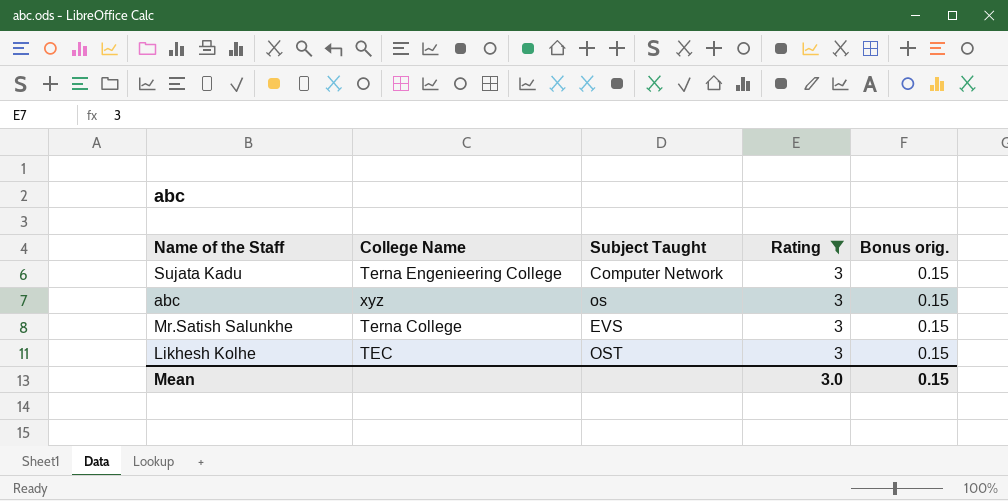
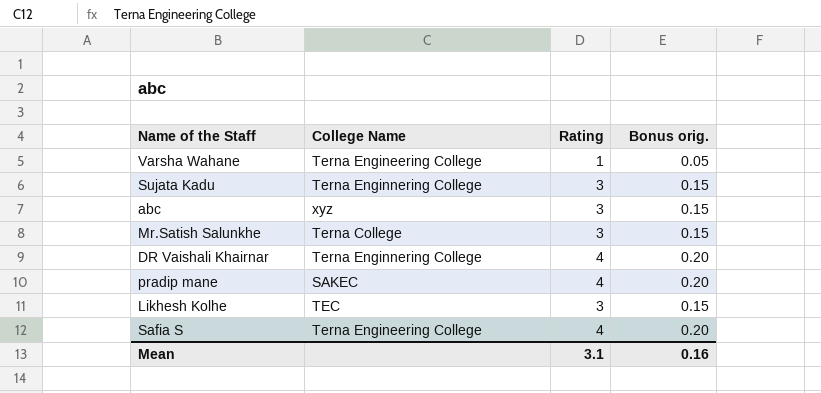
filter: Rating = 3 -> none
column Subject Taught | position: 3 -> none
Sujata Kadu | College Name: Terna Engenieering College -> Terna Enginnering College
Mean | Rating: 3.0 -> 3.1
Mean | Bonus orig.: 0.15 -> 0.16

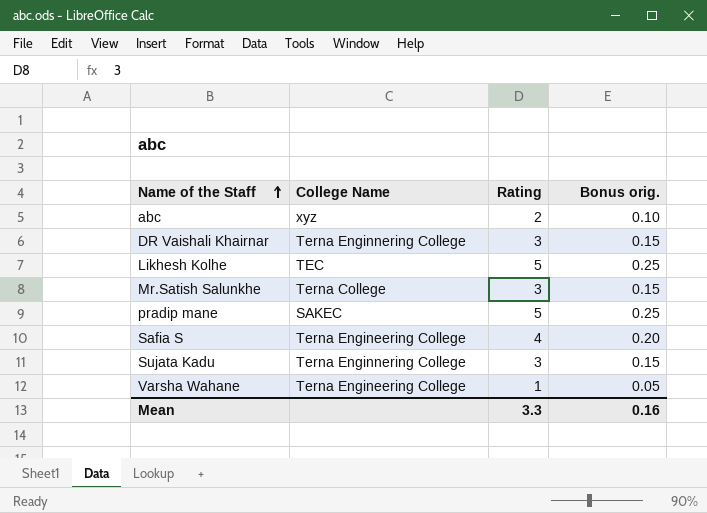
row order: none -> Name of the Staff ascending
abc | Rating: 3 -> 2
abc | Bonus orig.: 0.15 -> 0.10
DR Vaishali Khairnar | Rating: 4 -> 3
DR Vaishali Khairnar | Bonus orig.: 0.20 -> 0.15
Likhesh Kolhe | Rating: 3 -> 5
Likhesh Kolhe | Bonus orig.: 0.15 -> 0.25
pradip mane | Rating: 4 -> 5
pradip mane | Bonus orig.: 0.20 -> 0.25
Mean | Rating: 3.1 -> 3.3

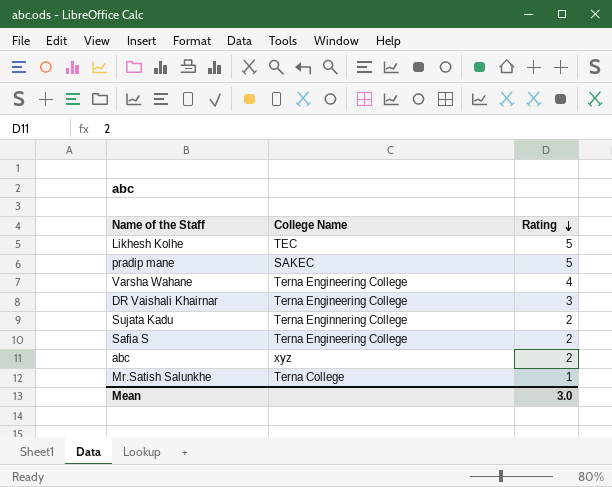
row order: Name of the Staff ascending -> Rating descending
column Bonus orig. | formula: [Rating] * 0.05 -> none
Varsha Wahane | Rating: 1 -> 4
DR Vaishali Khairnar | College Name: Terna Enginnering College -> Terna Engineering College
Sujata Kadu | Rating: 3 -> 2
Safia S | Rating: 4 -> 2
Mr.Satish Salunkhe | Rating: 3 -> 1
Mean | Rating: 3.3 -> 3.0

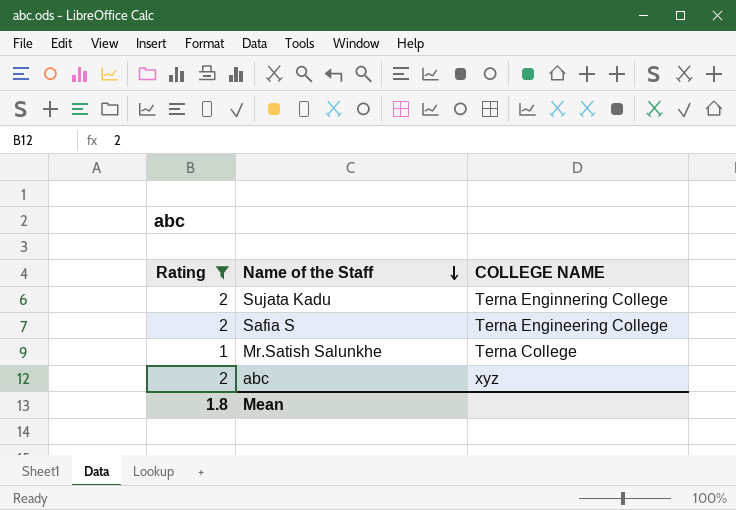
filter: none -> Rating <= 2
row order: Rating descending -> Name of the Staff descending
column Rating | position: 3 -> 1
column name: College Name -> COLLEGE NAME
Mean | Rating: 3.0 -> 1.8

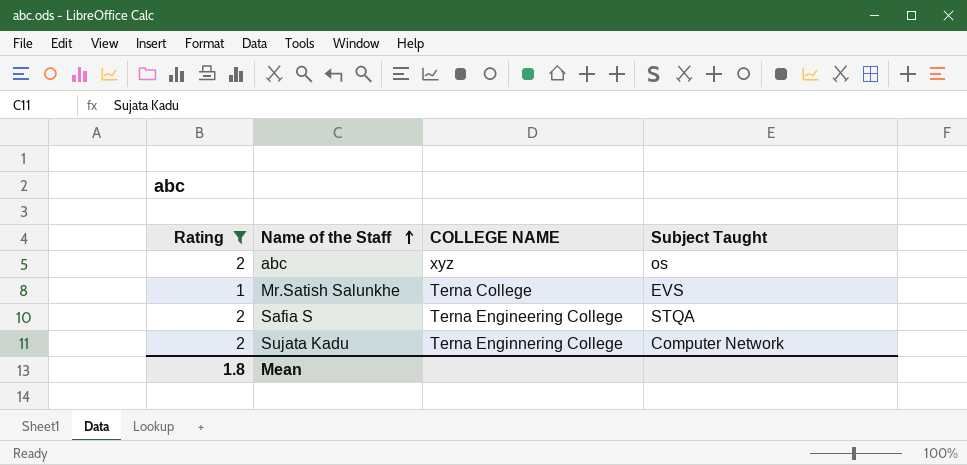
row order: Name of the Staff descending -> Name of the Staff ascending
column Subject Taught | position: none -> 4

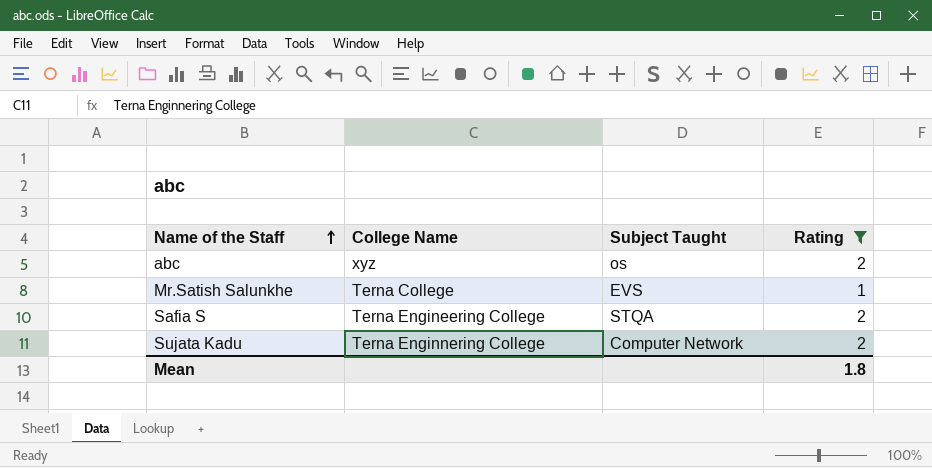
column name: COLLEGE NAME -> College Name
column Rating | position: 1 -> 4

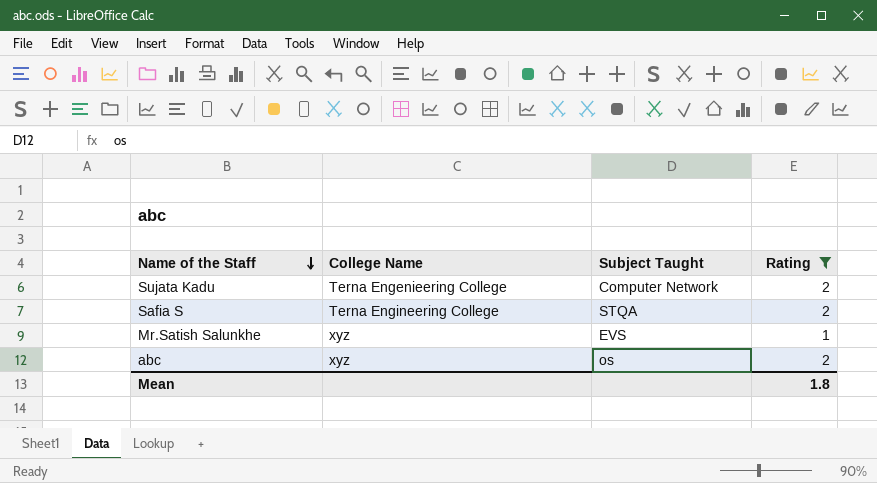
row order: Name of the Staff ascending -> Name of the Staff descending
Sujata Kadu | College Name: Terna Enginnering College -> Terna Engenieering College
Mr.Satish Salunkhe | College Name: Terna College -> xyz

